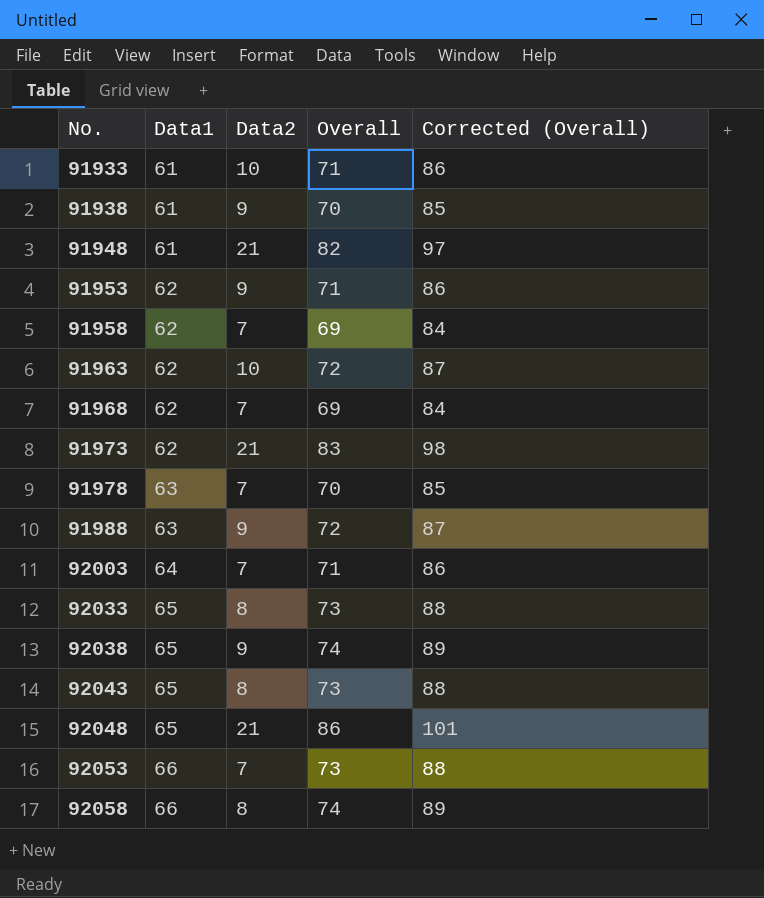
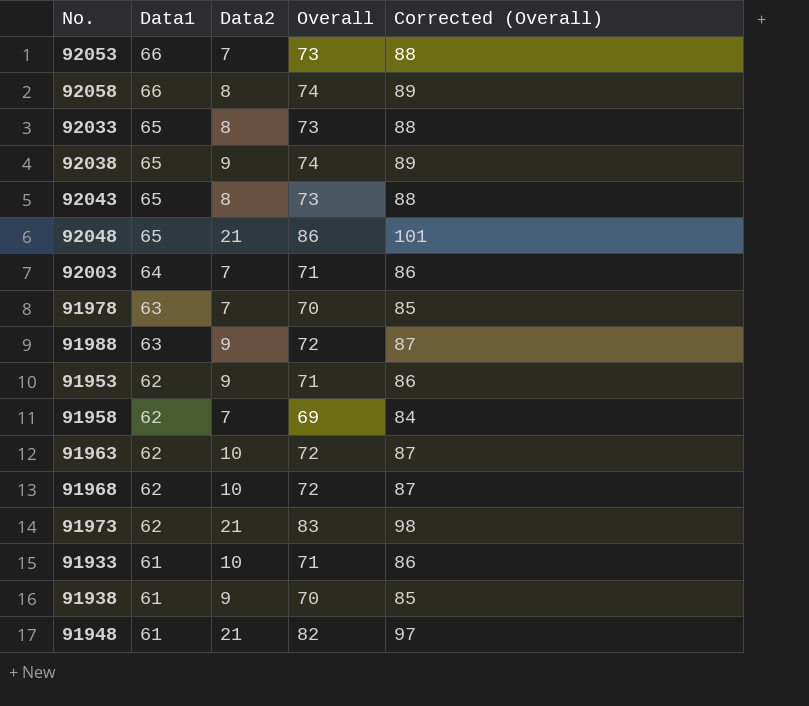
row order: No. ascending -> Data1 descending
91968 | Data2: 7 -> 10
91968 | Overall: 69 -> 72
91968 | Corrected (Overall): 84 -> 87

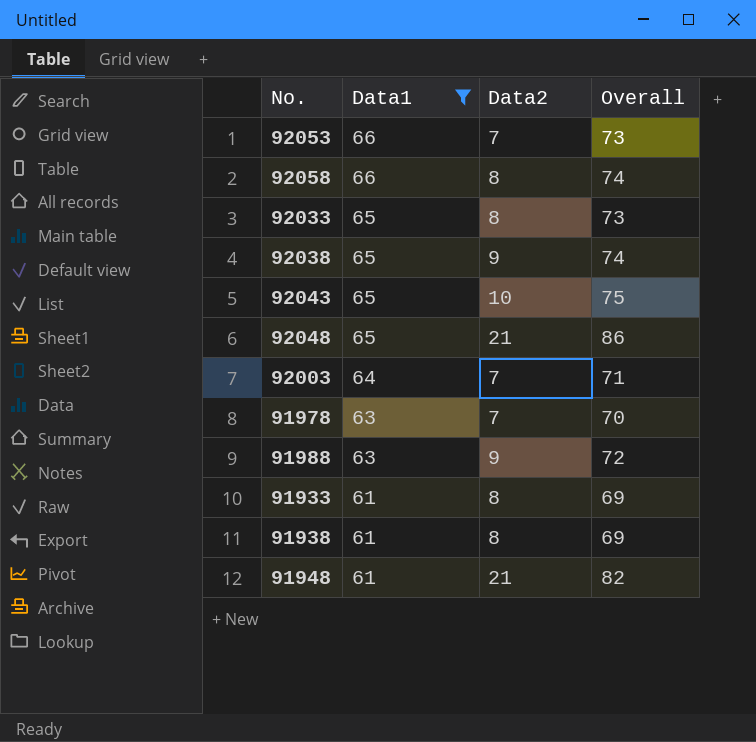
filter: none -> Data1 != 62
column Corrected (Overall) | formula: [Overall] + 15 -> none
92043 | Data2: 8 -> 10
92043 | Overall: 73 -> 75
91933 | Data2: 10 -> 8
91933 | Overall: 71 -> 69
91938 | Data2: 9 -> 8
91938 | Overall: 70 -> 69

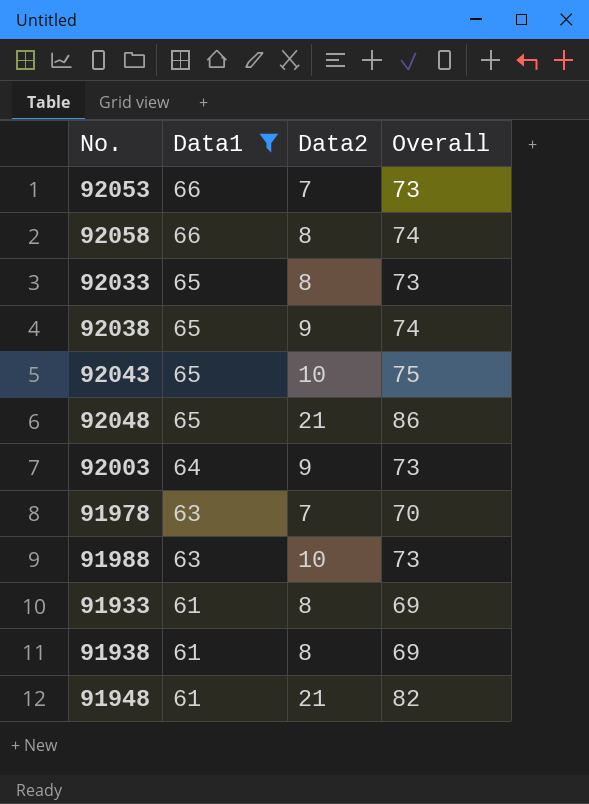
92003 | Data2: 7 -> 9
92003 | Overall: 71 -> 73
91988 | Data2: 9 -> 10
91988 | Overall: 72 -> 73

